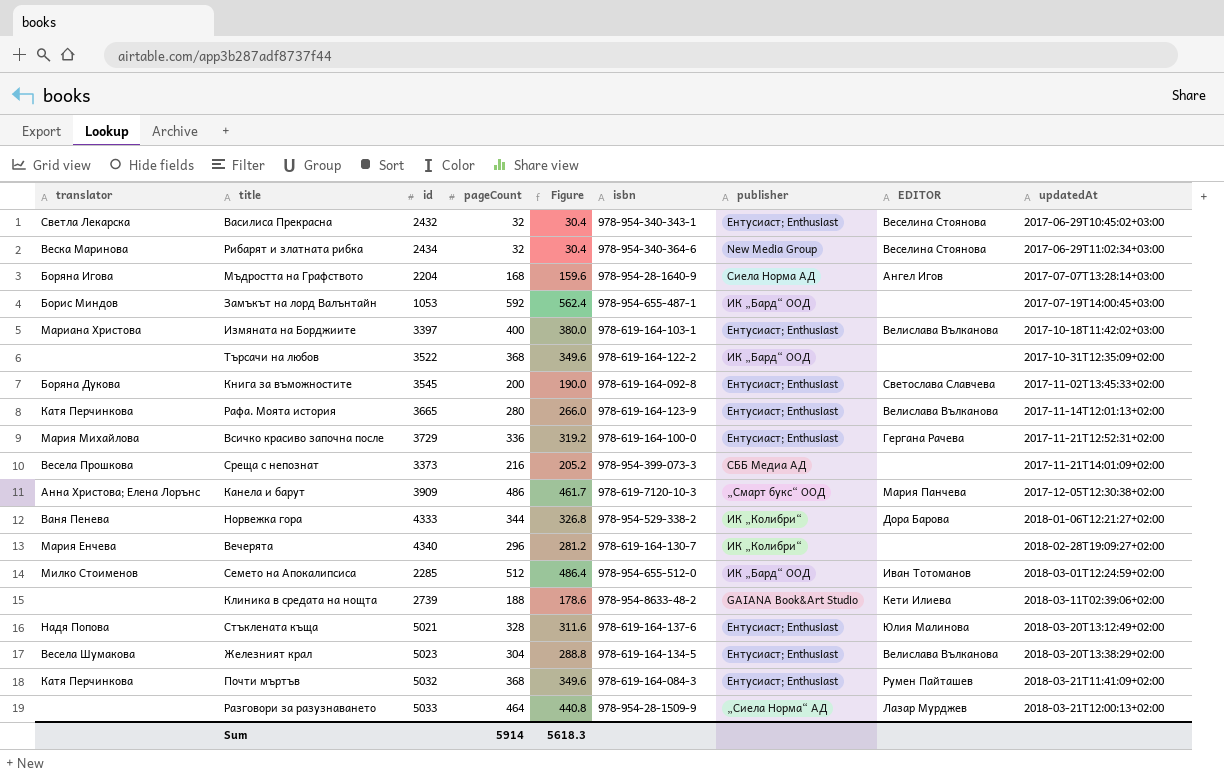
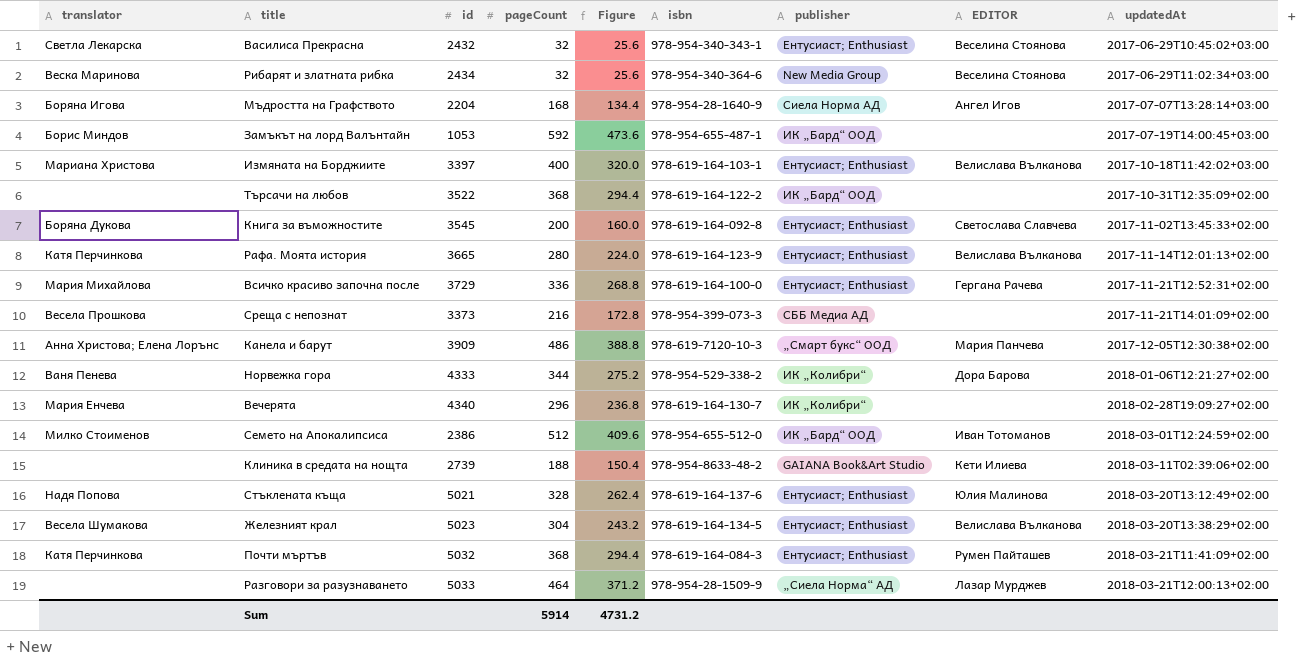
column Figure | formula: [pageCount] * 0.95 -> [pageCount] * 0.8
Семето на Апокалипсиса | id: 2285 -> 2386
Sum | Figure: 5618.3 -> 4731.2

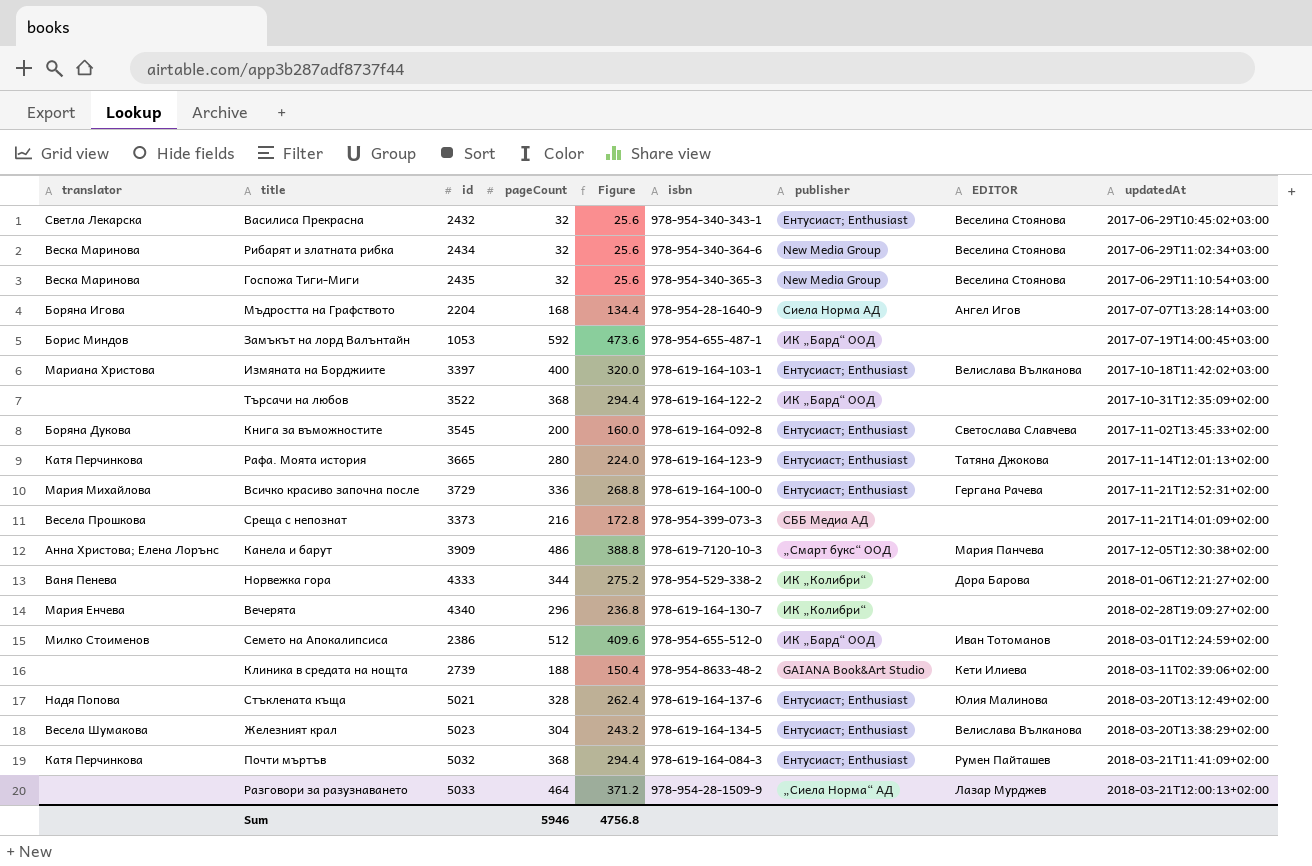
row Госпожа Тиги-Миги: none -> Веска Маринова | 2435 | 32 | 25.6 | 978-954-340-365-3 | New Media Group | Веселина Стоянова | 2017-06-29T11:10:54+03:00
Рафа. Моята история | EDITOR: Велислава Вълканова -> Татяна Джокова
Sum | pageCount: 5914 -> 5946
Sum | Figure: 4731.2 -> 4756.8

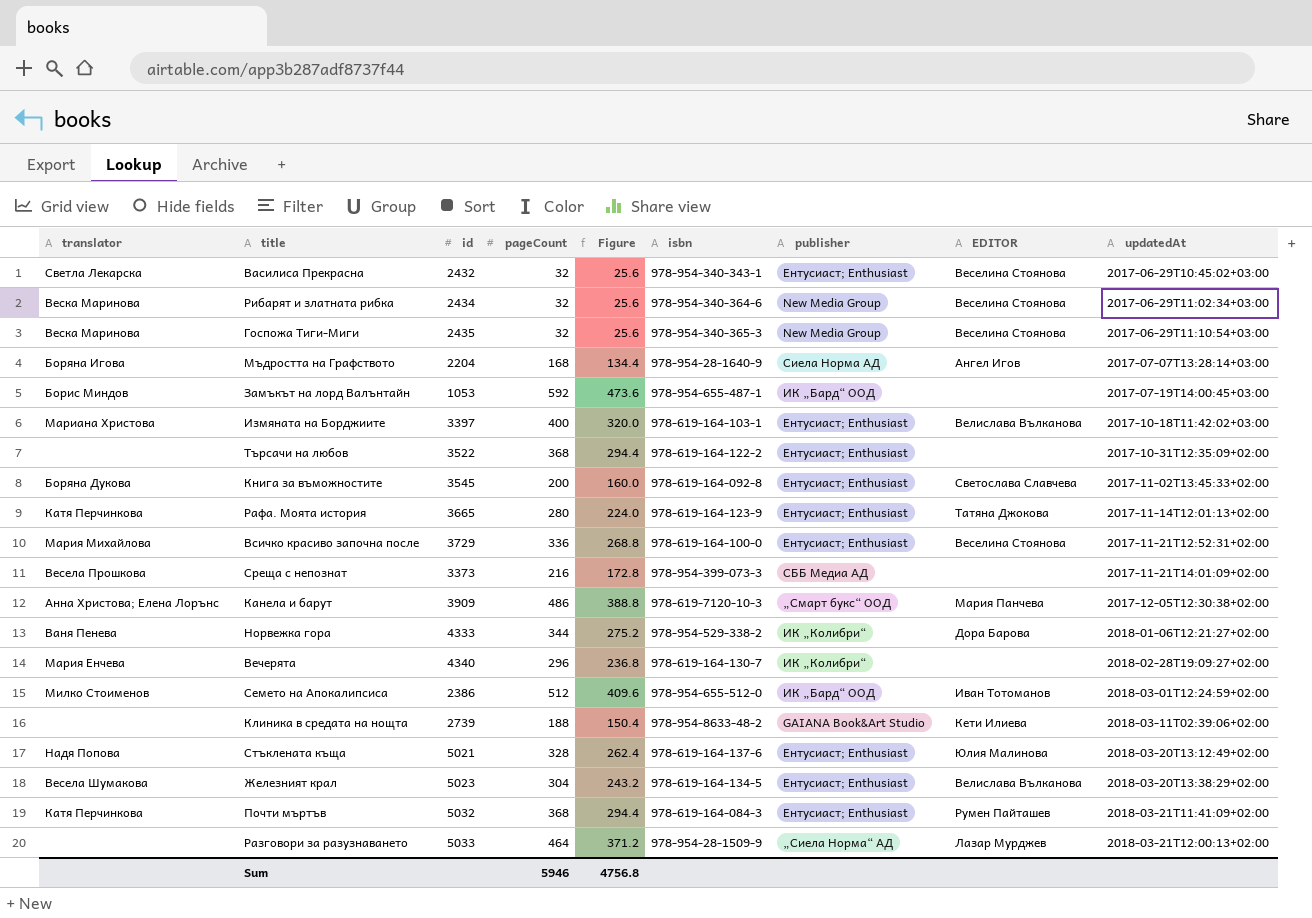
Търсачи на любов | publisher: ИК „Бард“ ООД -> Ентусиаст; Enthusiast
Всичко красиво започна после | EDITOR: Гергана Рачева -> Веселина Стоянова

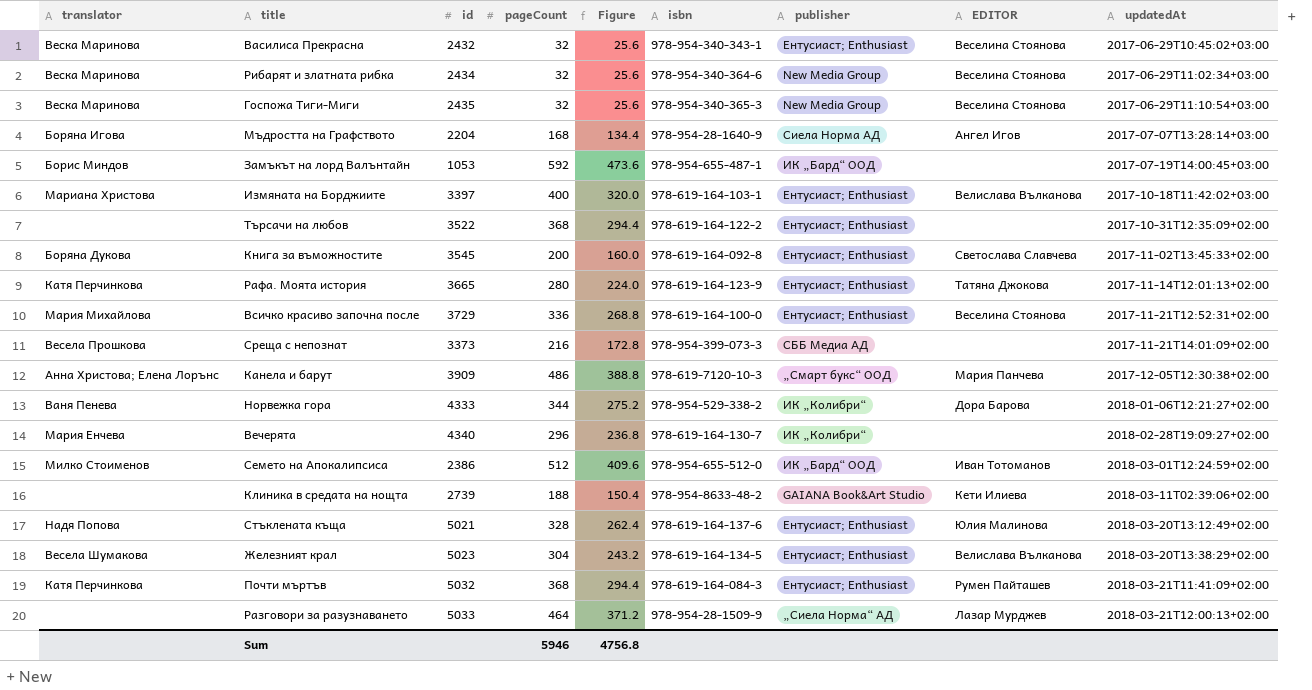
Василиса Прекрасна | translator: Светла Лекарска -> Веска Маринова

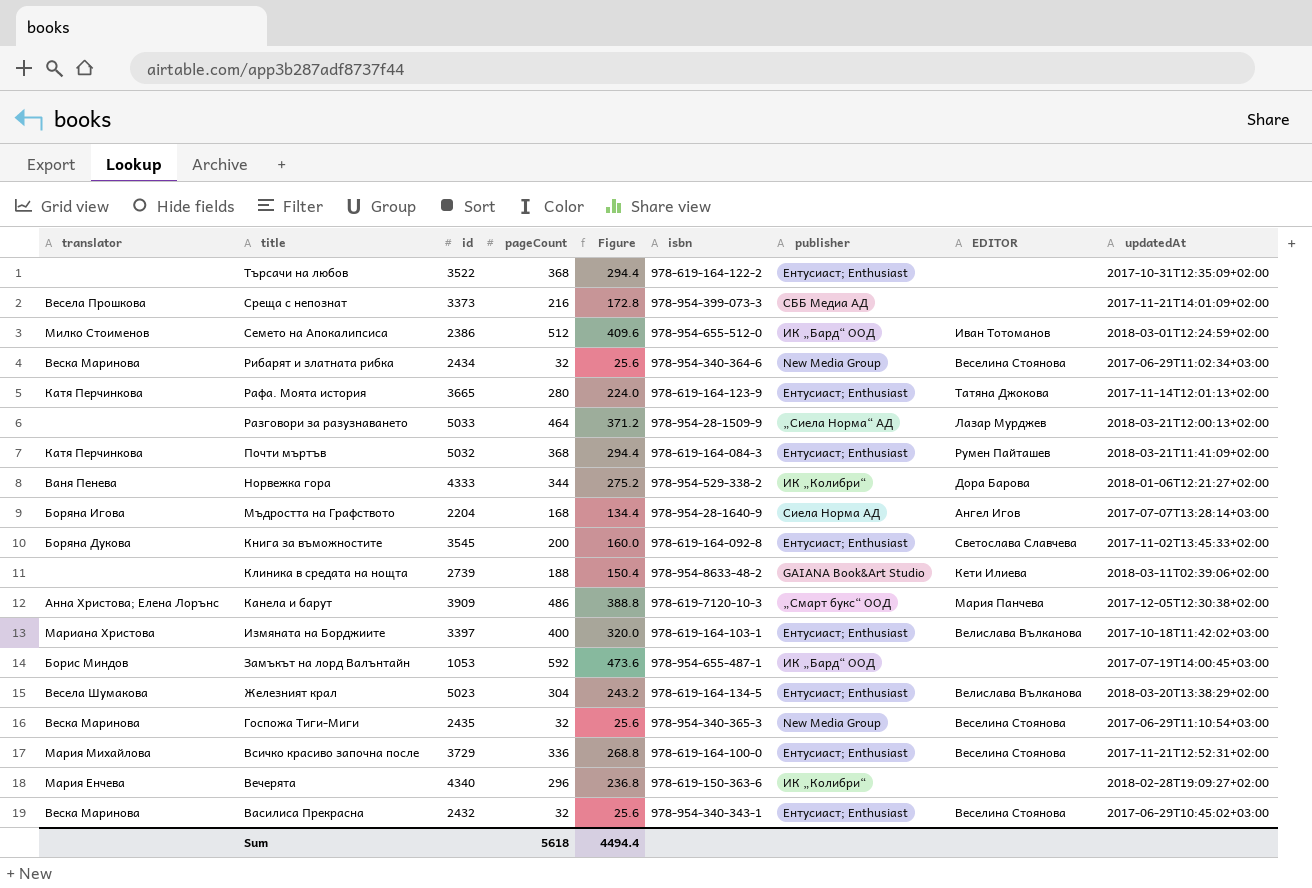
row order: updatedAt ascending -> title descending
row Стъклената къща: Надя Попова | 5021 | 328 | 262.4 | 978-619-164-137-6 | Ентусиаст; Enthusiast | Юлия Малинова | 2018-03-20T13:12:49+02:00 -> none
Вечерята | isbn: 978-619-164-130-7 -> 978-619-150-363-6
Sum | pageCount: 5946 -> 5618
Sum | Figure: 4756.8 -> 4494.4

